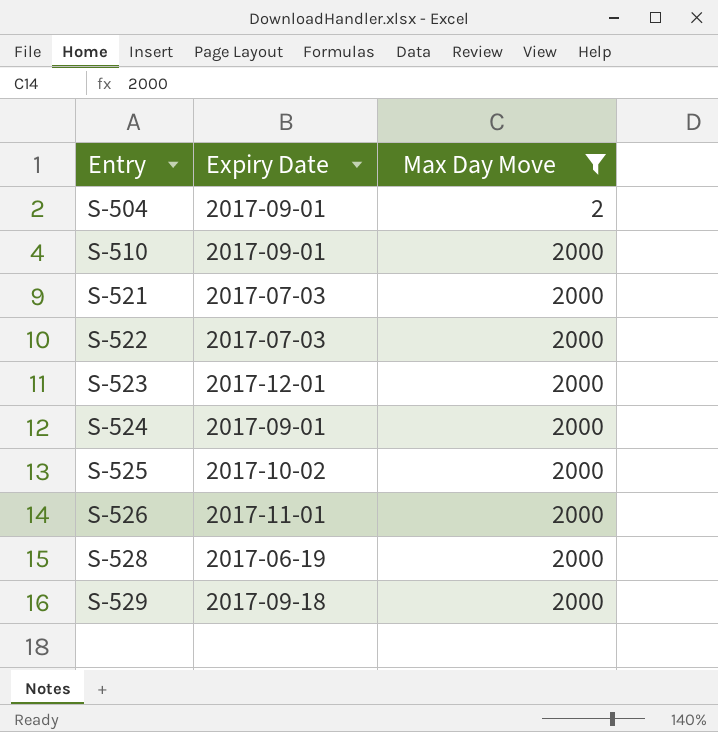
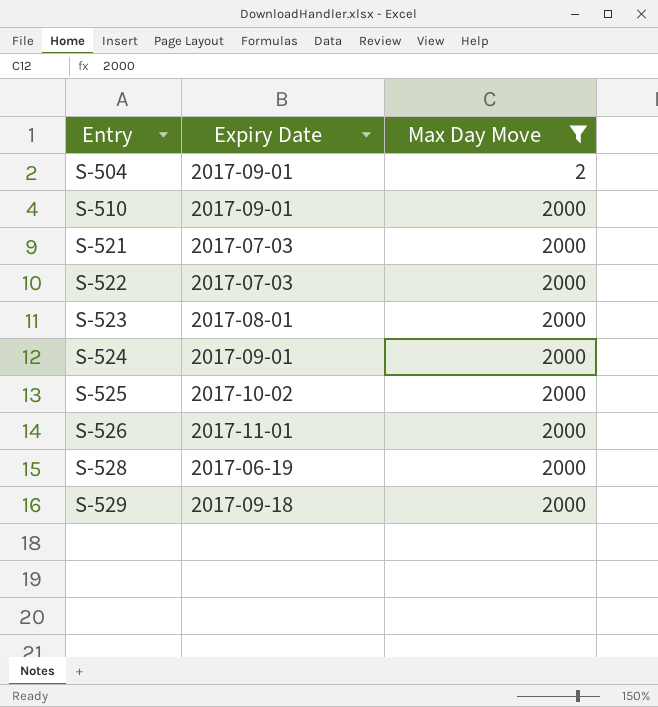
S-523 | Expiry Date: 2017-12-01 -> 2017-08-01

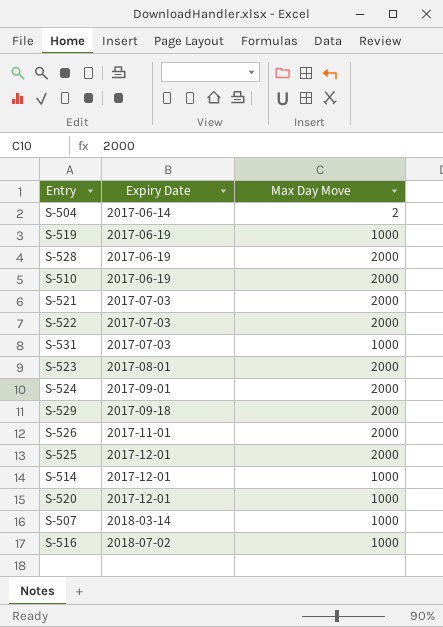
filter: Max Day Move != 1000 -> none
row order: Entry ascending -> Expiry Date ascending
S-504 | Expiry Date: 2017-09-01 -> 2017-06-14
S-510 | Expiry Date: 2017-09-01 -> 2017-06-19
S-525 | Expiry Date: 2017-10-02 -> 2017-12-01

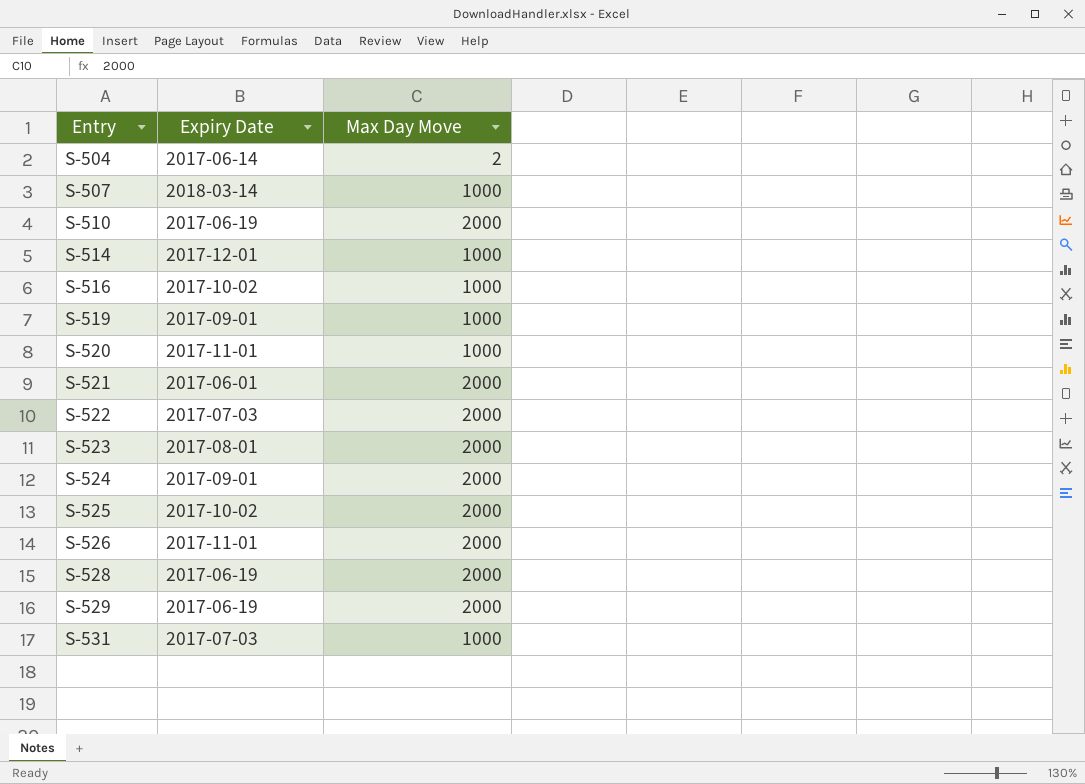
row order: Expiry Date ascending -> Entry ascending
S-516 | Expiry Date: 2018-07-02 -> 2017-10-02
S-519 | Expiry Date: 2017-06-19 -> 2017-09-01
S-520 | Expiry Date: 2017-12-01 -> 2017-11-01
S-521 | Expiry Date: 2017-07-03 -> 2017-06-01
S-525 | Expiry Date: 2017-12-01 -> 2017-10-02
S-529 | Expiry Date: 2017-09-18 -> 2017-06-19

